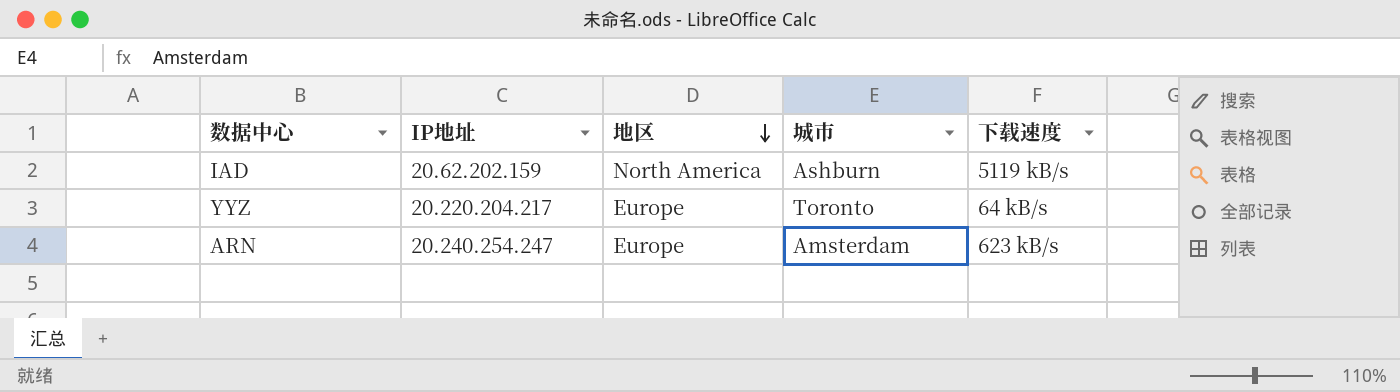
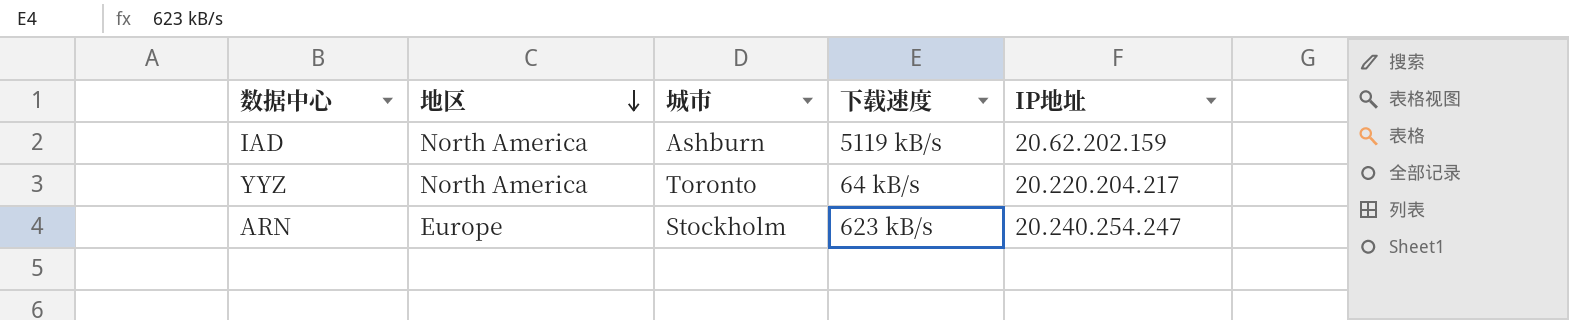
column IP地址 | position: 2 -> 5
YYZ | 地区: Europe -> North America
ARN | 城市: Amsterdam -> Stockholm

